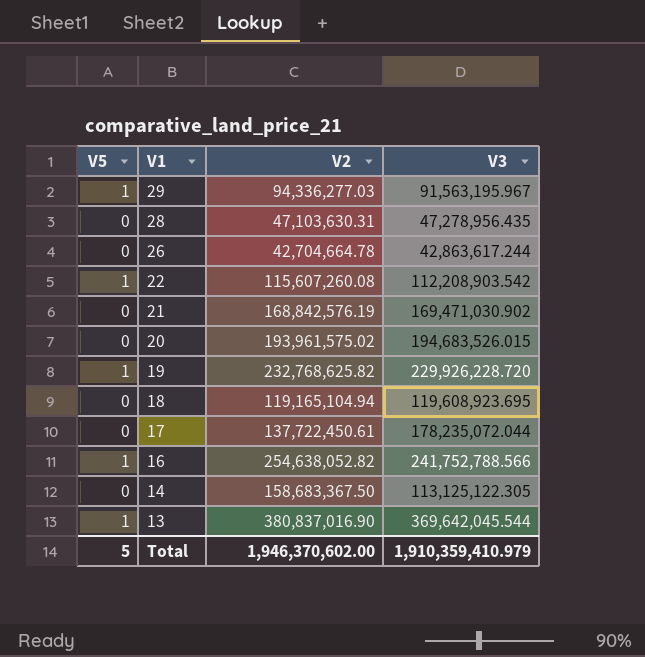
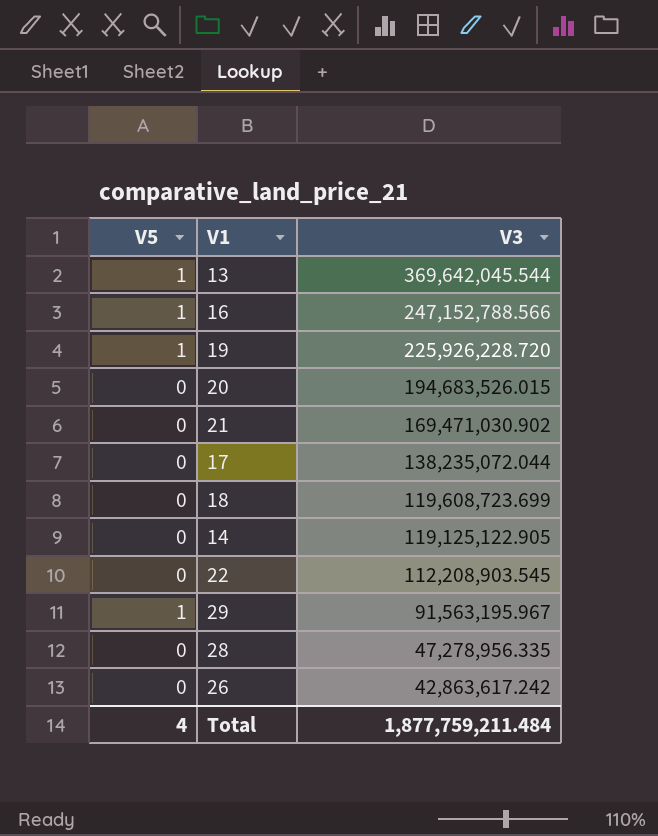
row order: V1 descending -> V3 descending
column V2 | position: 3 -> none
16 | V3: 241,752,788.566 -> 247,152,788.566
19 | V3: 229,926,228.720 -> 225,926,228.720
17 | V3: 178,235,072.044 -> 138,235,072.044
18 | V3: 119,608,923.695 -> 119,608,723.699
14 | V3: 113,125,122.305 -> 119,125,122.905
22 | V5: 1 -> 0
22 | V3: 112,208,903.542 -> 112,208,903.545
28 | V3: 47,278,956.435 -> 47,278,956.335
26 | V3: 42,863,617.244 -> 42,863,617.242
Total | V5: 5 -> 4
Total | V3: 1,910,359,410.979 -> 1,877,759,211.484

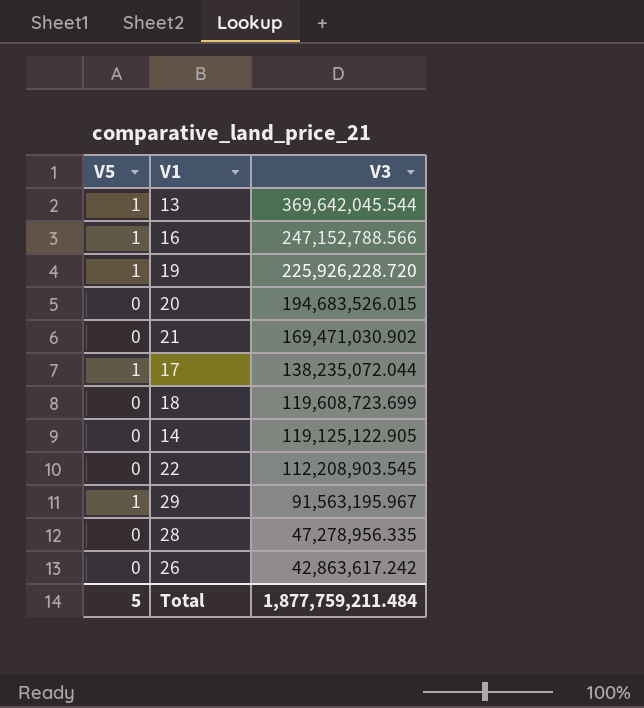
17 | V5: 0 -> 1
Total | V5: 4 -> 5

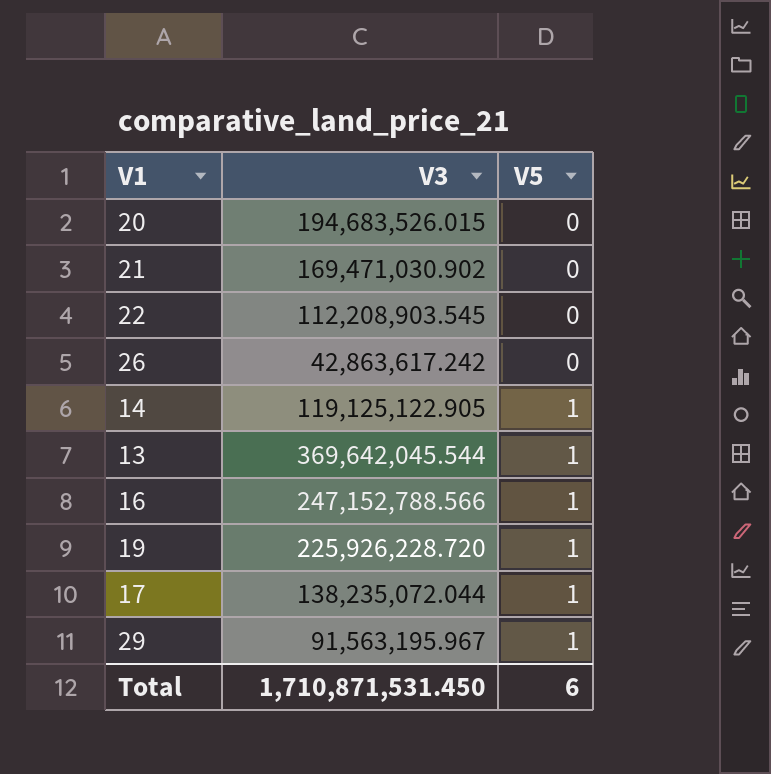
row order: V3 descending -> V5 ascending
column V5 | position: 1 -> 3
row 18: 0 | 119,608,723.699 -> none
row 28: 0 | 47,278,956.335 -> none
14 | V5: 0 -> 1
Total | V3: 1,877,759,211.484 -> 1,710,871,531.450
Total | V5: 5 -> 6

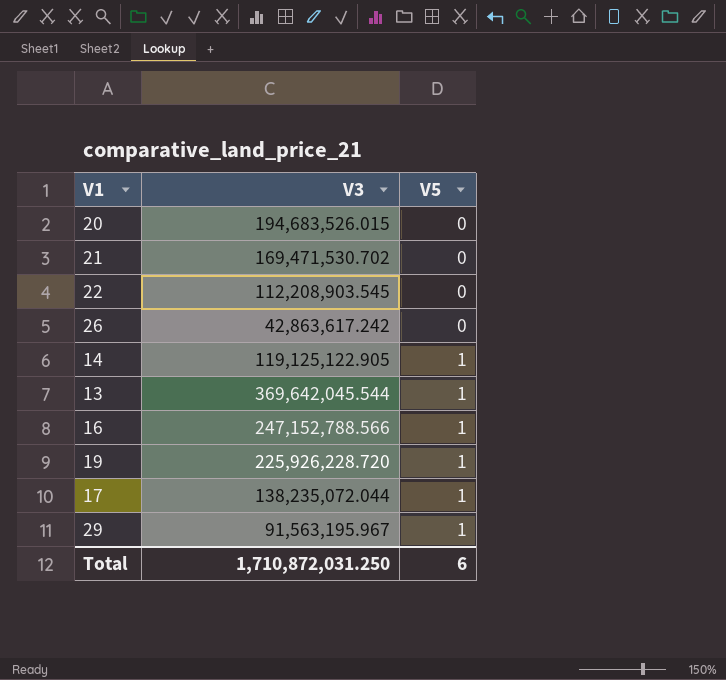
21 | V3: 169,471,030.902 -> 169,471,530.702
Total | V3: 1,710,871,531.450 -> 1,710,872,031.250

